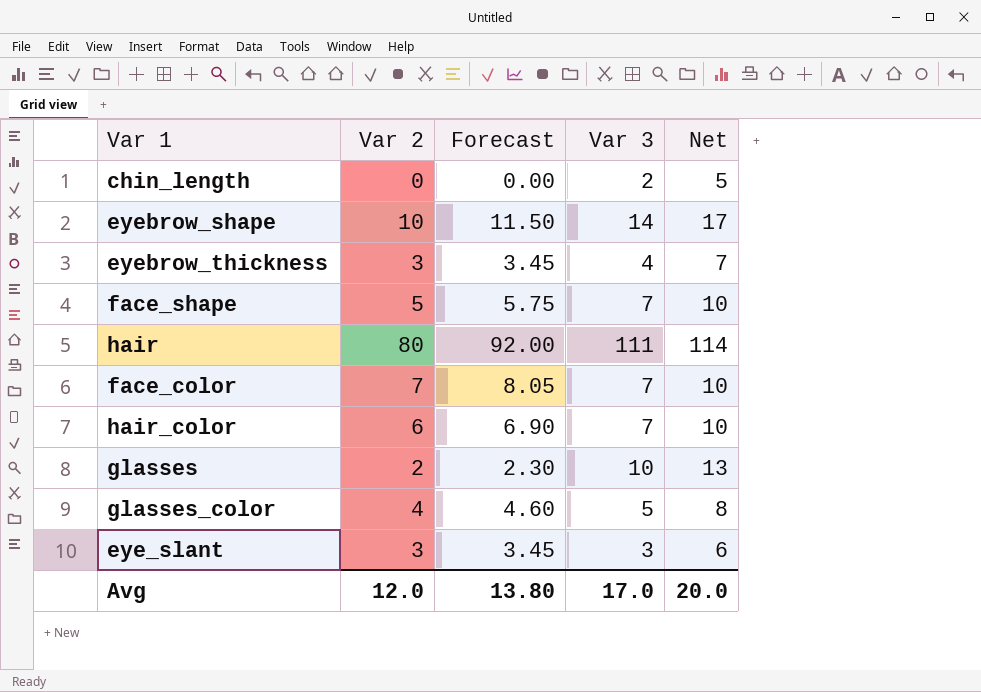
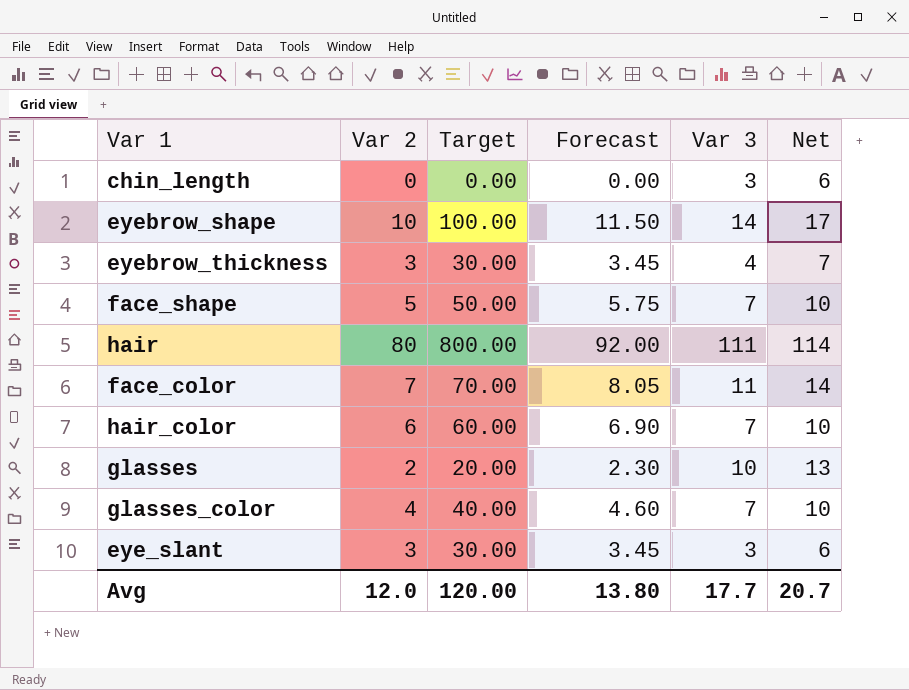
column Target | formula: none -> [Var 2] * 10
chin_length | Var 3: 2 -> 3
chin_length | Net: 5 -> 6
face_color | Var 3: 7 -> 11
face_color | Net: 10 -> 14
glasses_color | Var 3: 5 -> 7
glasses_color | Net: 8 -> 10
Avg | Var 3: 17.0 -> 17.7
Avg | Net: 20.0 -> 20.7

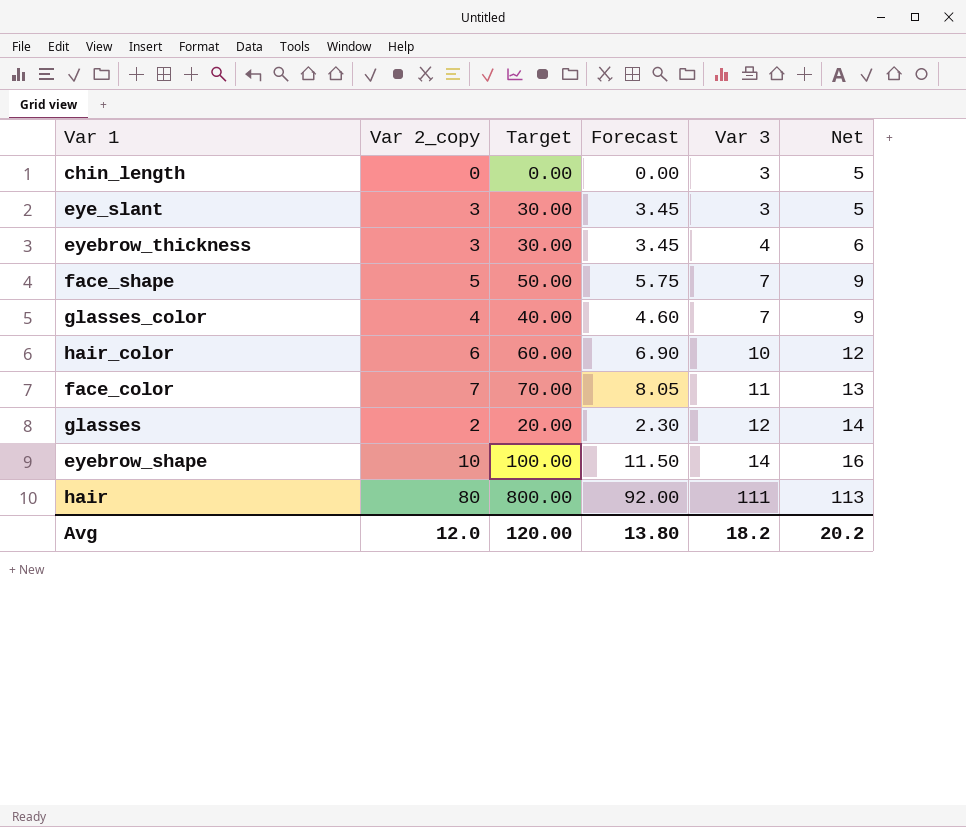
row order: none -> Var 3 ascending
column name: Var 2 -> Var 2_copy
column Net | formula: [Var 3] + 3 -> [Var 3] + 2
hair_color | Var 3: 7 -> 10
glasses | Var 3: 10 -> 12
Avg | Var 3: 17.7 -> 18.2
Avg | Net: 20.7 -> 20.2

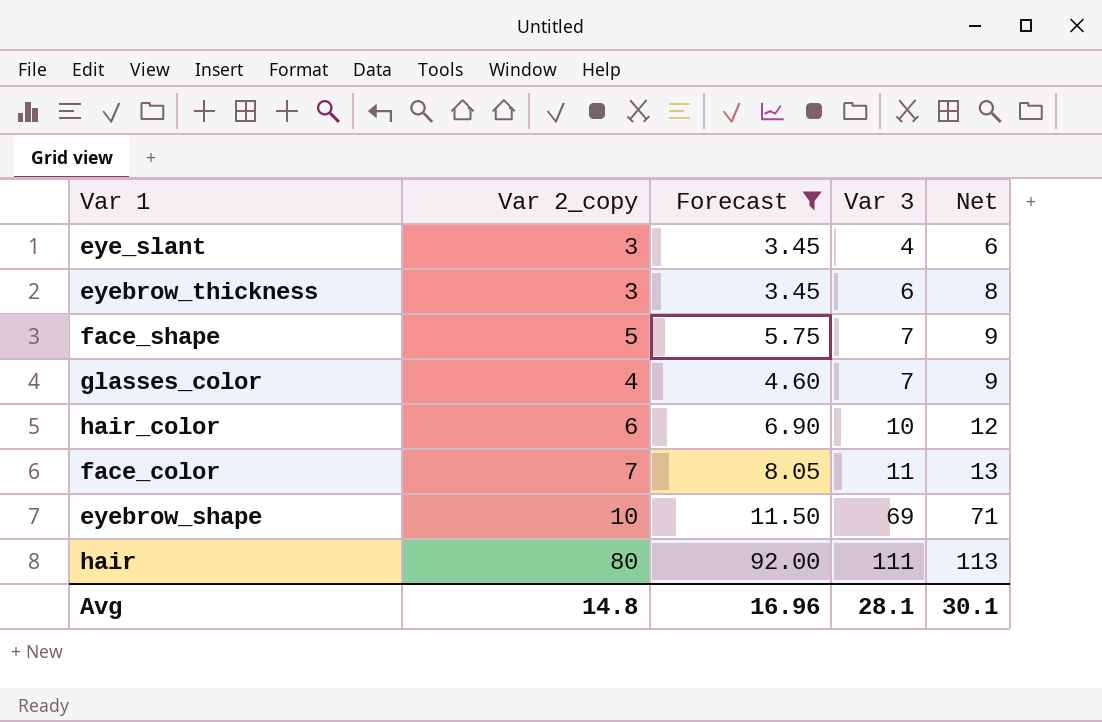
filter: none -> Forecast >= 3.45
column Target | formula: [Var 2_copy] * 10 -> none
eye_slant | Var 3: 3 -> 4
eye_slant | Net: 5 -> 6
eyebrow_thickness | Var 3: 4 -> 6
eyebrow_thickness | Net: 6 -> 8
eyebrow_shape | Var 3: 14 -> 69
eyebrow_shape | Net: 16 -> 71
Avg | Var 2_copy: 12.0 -> 14.8
Avg | Forecast: 13.80 -> 16.96
Avg | Var 3: 18.2 -> 28.1
Avg | Net: 20.2 -> 30.1

